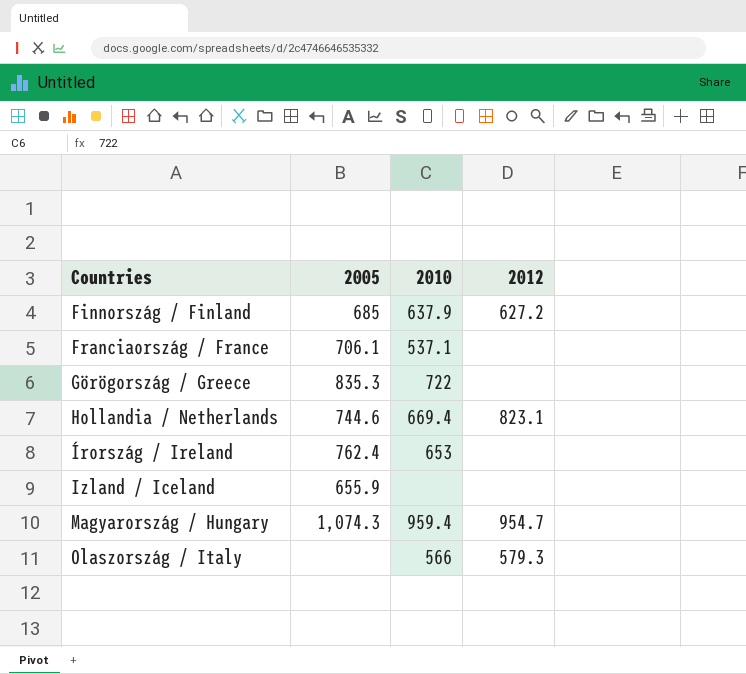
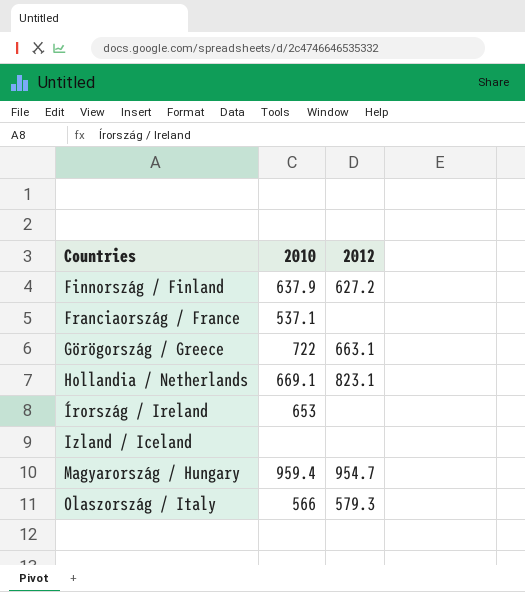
column 2005 | position: 2 -> none
Görögország / Greece | 2012: none -> 663.1
Hollandia / Netherlands | 2010: 669.4 -> 669.1

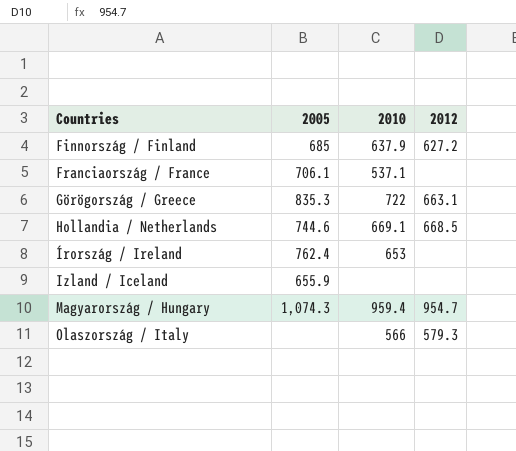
column 2005 | position: none -> 2
Hollandia / Netherlands | 2012: 823.1 -> 668.5

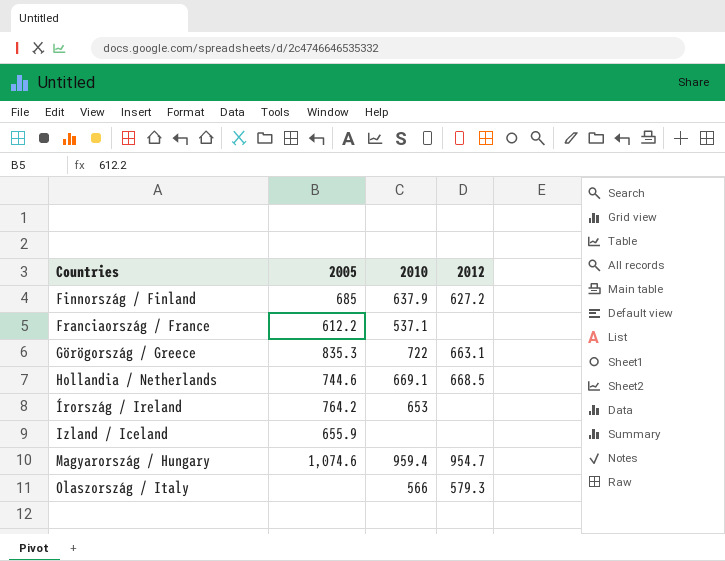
Franciaország / France | 2005: 706.1 -> 612.2
Írország / Ireland | 2005: 762.4 -> 764.2
Magyarország / Hungary | 2005: 1,074.3 -> 1,074.6

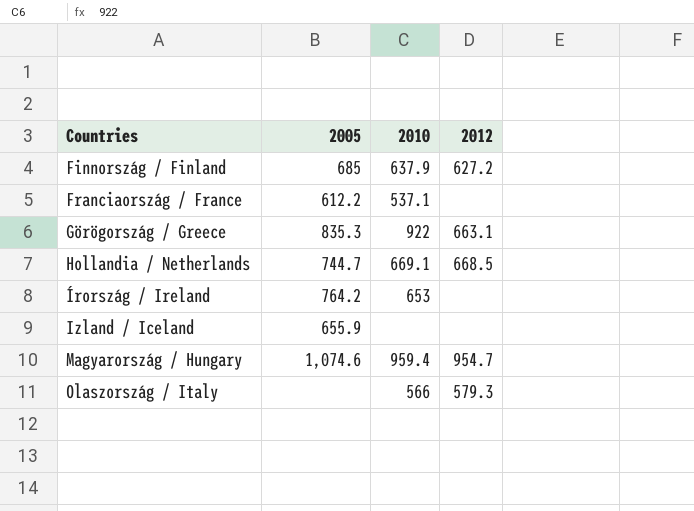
Görögország / Greece | 2010: 722 -> 922
Hollandia / Netherlands | 2005: 744.6 -> 744.7

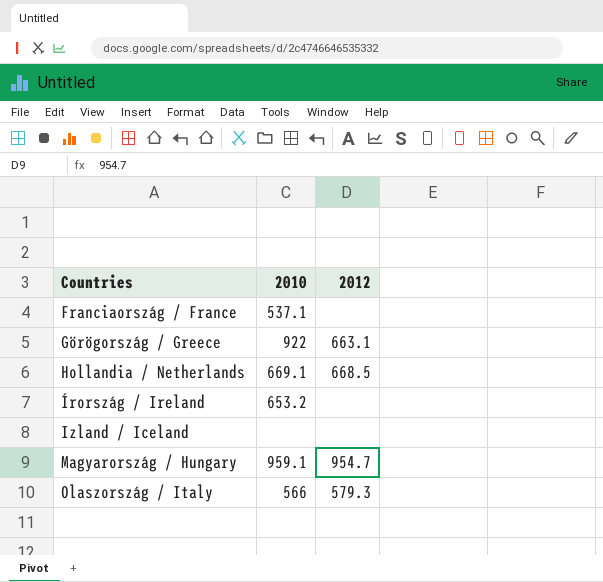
column 2005 | position: 2 -> none
row Finnország / Finland: 685 | 637.9 | 627.2 -> none
Írország / Ireland | 2010: 653 -> 653.2
Magyarország / Hungary | 2010: 959.4 -> 959.1

